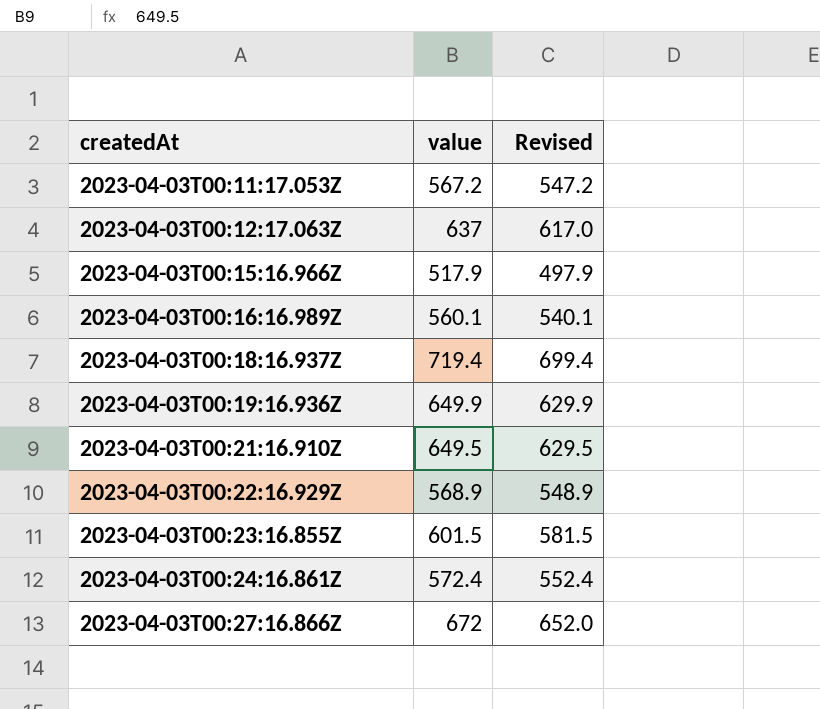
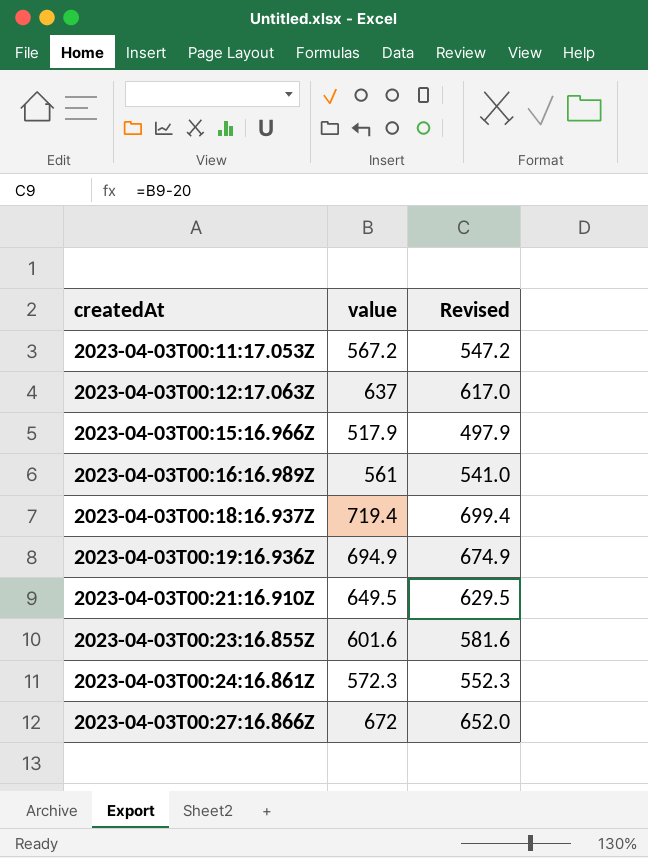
row 2023-04-03T00:22:16.929Z: 568.9 | 548.9 -> none
2023-04-03T00:16:16.989Z | value: 560.1 -> 561
2023-04-03T00:16:16.989Z | Revised: 540.1 -> 541.0
2023-04-03T00:19:16.936Z | value: 649.9 -> 694.9
2023-04-03T00:19:16.936Z | Revised: 629.9 -> 674.9
2023-04-03T00:23:16.855Z | value: 601.5 -> 601.6
2023-04-03T00:23:16.855Z | Revised: 581.5 -> 581.6
2023-04-03T00:24:16.861Z | value: 572.4 -> 572.3
2023-04-03T00:24:16.861Z | Revised: 552.4 -> 552.3

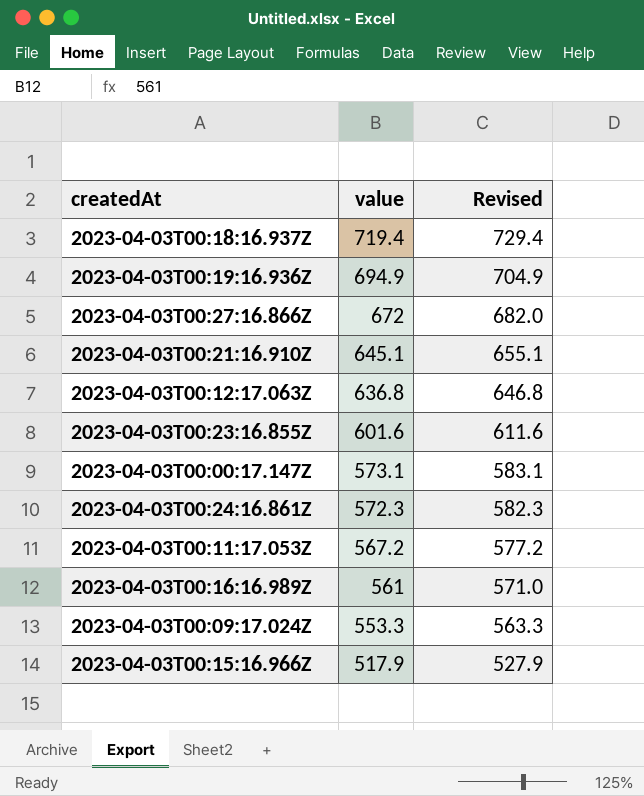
row order: createdAt ascending -> value descending
column Revised | formula: [value] - 20 -> [value] + 10
2023-04-03T00:21:16.910Z | value: 649.5 -> 645.1
2023-04-03T00:12:17.063Z | value: 637 -> 636.8
row 2023-04-03T00:00:17.147Z: none -> 573.1 | 583.1
row 2023-04-03T00:09:17.024Z: none -> 553.3 | 563.3

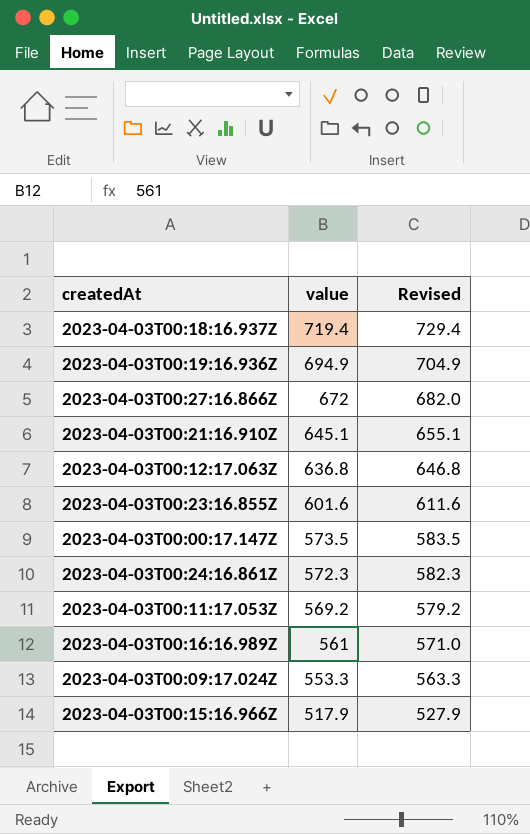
2023-04-03T00:00:17.147Z | value: 573.1 -> 573.5
2023-04-03T00:00:17.147Z | Revised: 583.1 -> 583.5
2023-04-03T00:11:17.053Z | value: 567.2 -> 569.2
2023-04-03T00:11:17.053Z | Revised: 577.2 -> 579.2

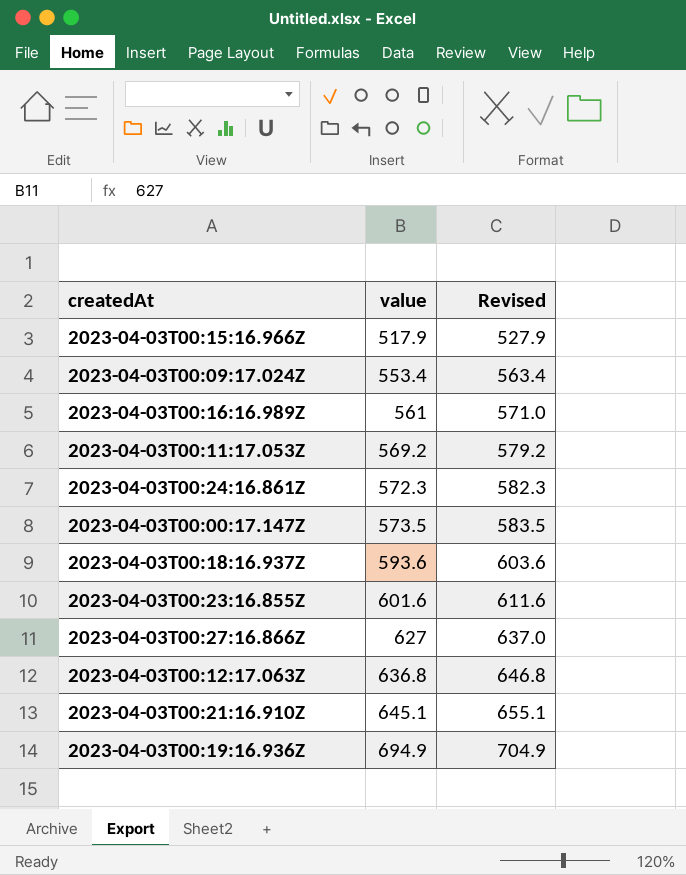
row order: value descending -> value ascending
2023-04-03T00:09:17.024Z | value: 553.3 -> 553.4
2023-04-03T00:09:17.024Z | Revised: 563.3 -> 563.4
2023-04-03T00:18:16.937Z | value: 719.4 -> 593.6
2023-04-03T00:18:16.937Z | Revised: 729.4 -> 603.6
2023-04-03T00:27:16.866Z | value: 672 -> 627
2023-04-03T00:27:16.866Z | Revised: 682.0 -> 637.0

